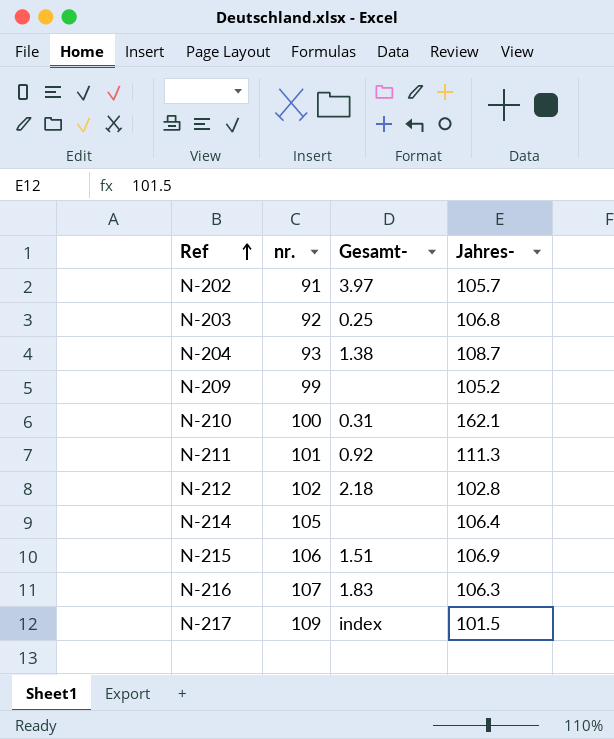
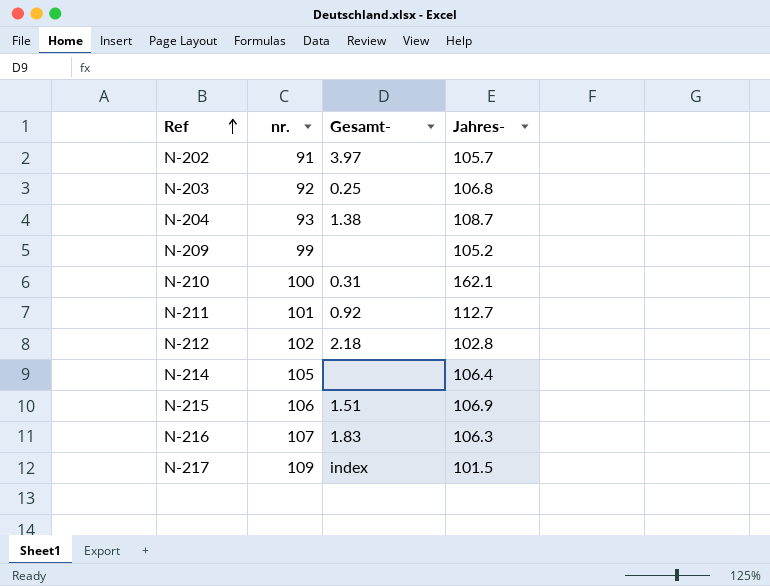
N-211 | Jahres-: 111.3 -> 112.7

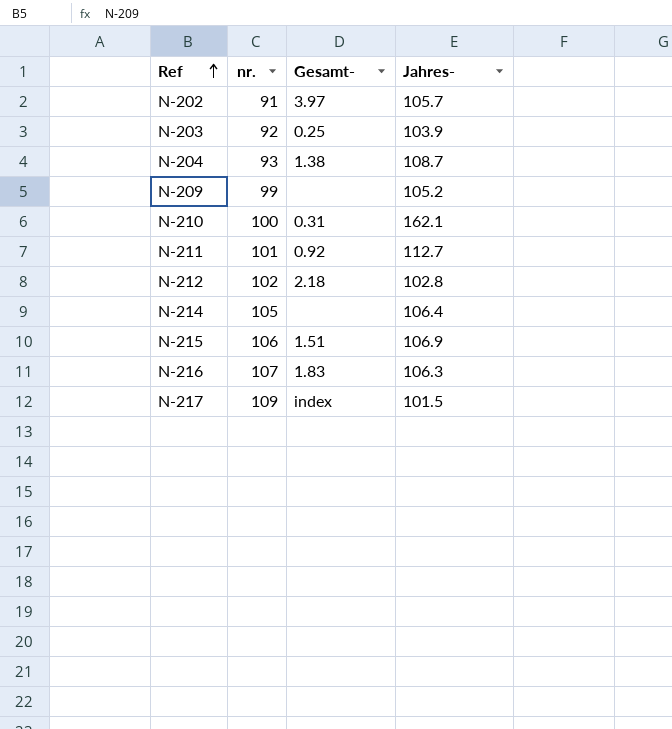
N-203 | Jahres-: 106.8 -> 103.9

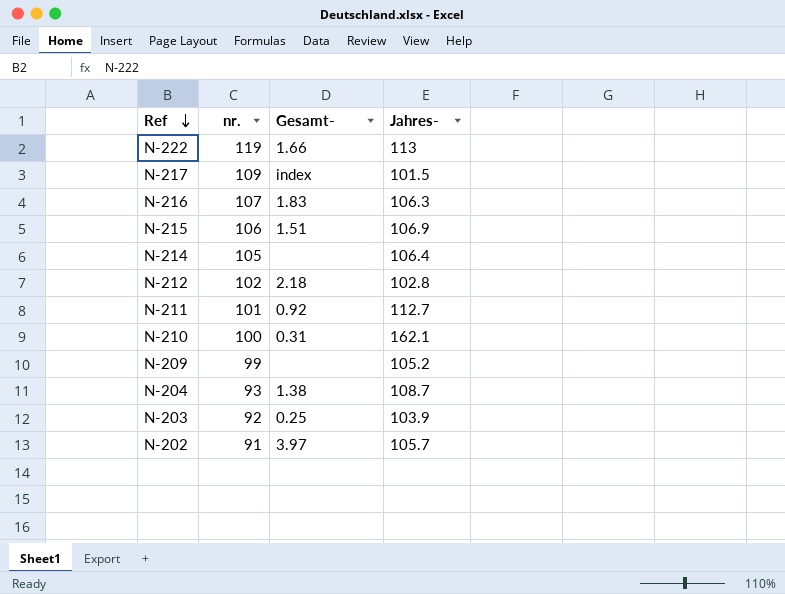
row order: Ref ascending -> Ref descending
row N-222: none -> 119 | 1.66 | 113

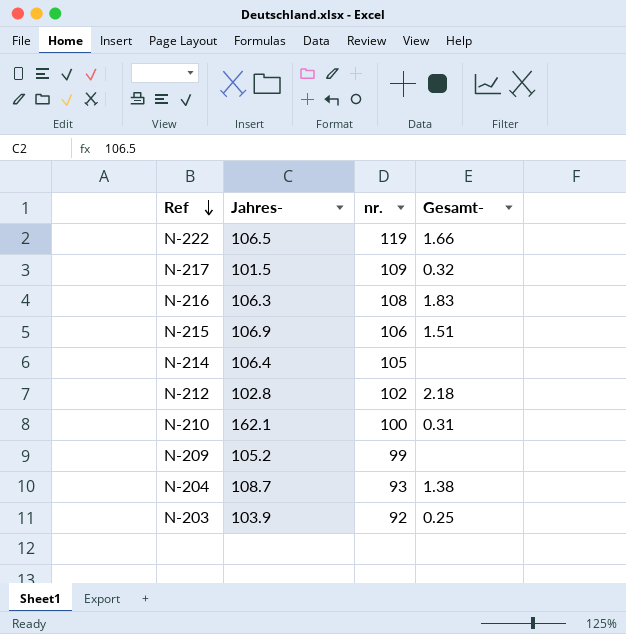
column Jahres- | position: 4 -> 2
row N-211: 101 | 0.92 | 112.7 -> none
row N-202: 91 | 3.97 | 105.7 -> none
N-222 | Jahres-: 113 -> 106.5
N-217 | Gesamt-: index -> 0.32
N-216 | nr.: 107 -> 108

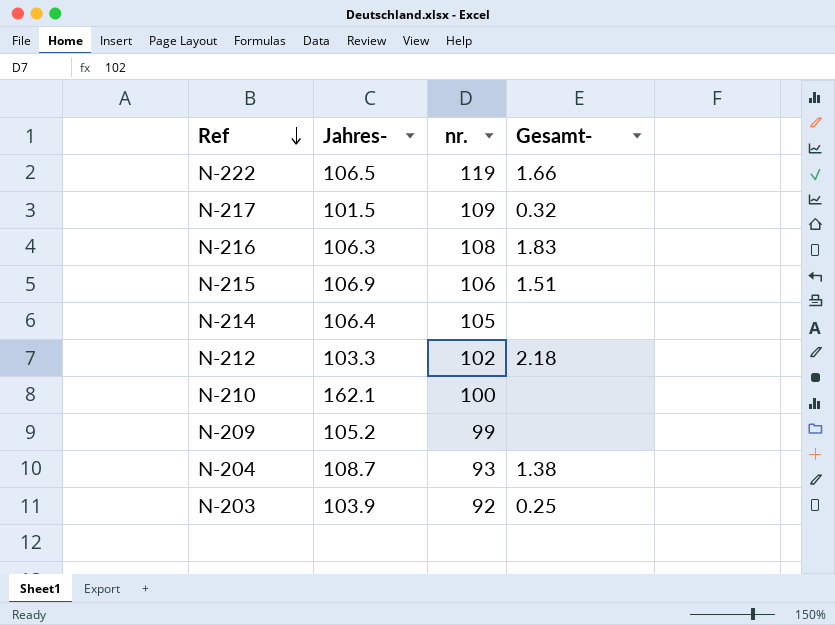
N-212 | Jahres-: 102.8 -> 103.3
N-210 | Gesamt-: 0.31 -> none

